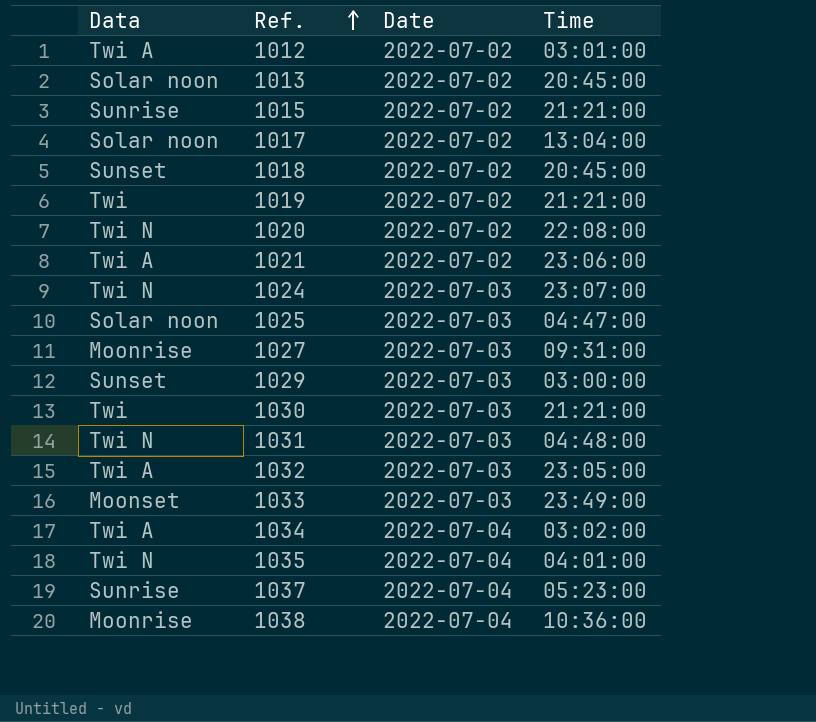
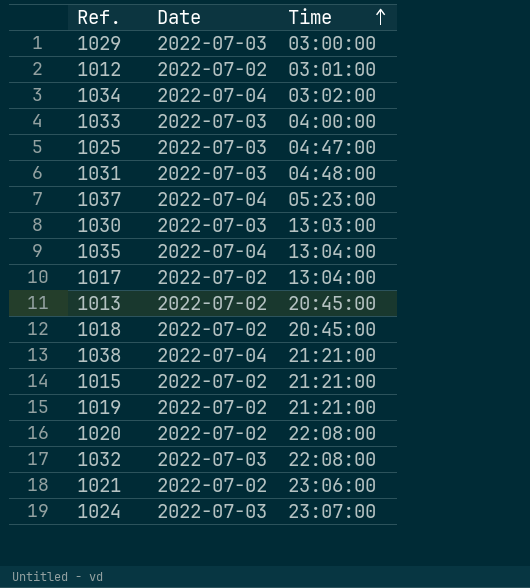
row order: Ref. ascending -> Time ascending
column Data | position: 1 -> none
row 1027: Moonrise | 2022-07-03 | 09:31:00 -> none
1033 | Time: 23:49:00 -> 04:00:00
1030 | Time: 21:21:00 -> 13:03:00
1035 | Time: 04:01:00 -> 13:04:00
1038 | Time: 10:36:00 -> 21:21:00
1032 | Time: 23:05:00 -> 22:08:00

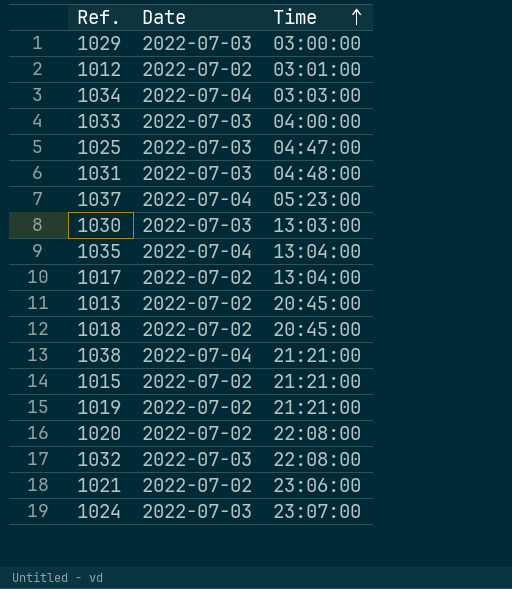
1034 | Time: 03:02:00 -> 03:03:00

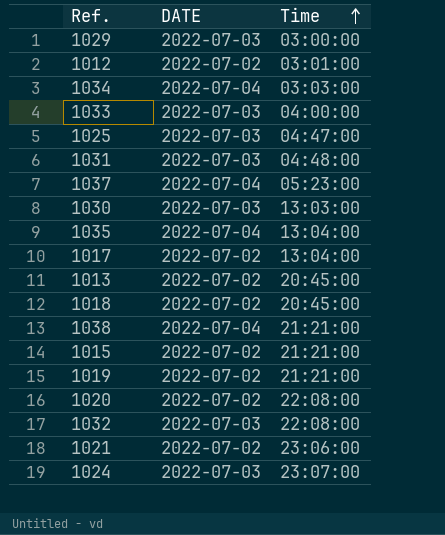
column name: Date -> DATE

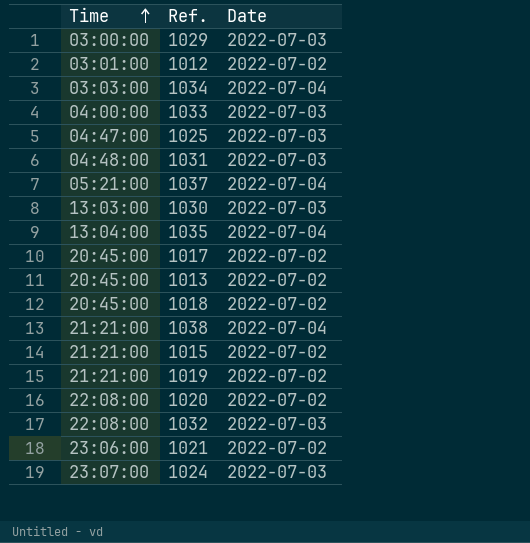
column Time | position: 3 -> 1
column name: DATE -> Date
1037 | Time: 05:23:00 -> 05:21:00
1017 | Time: 13:04:00 -> 20:45:00

